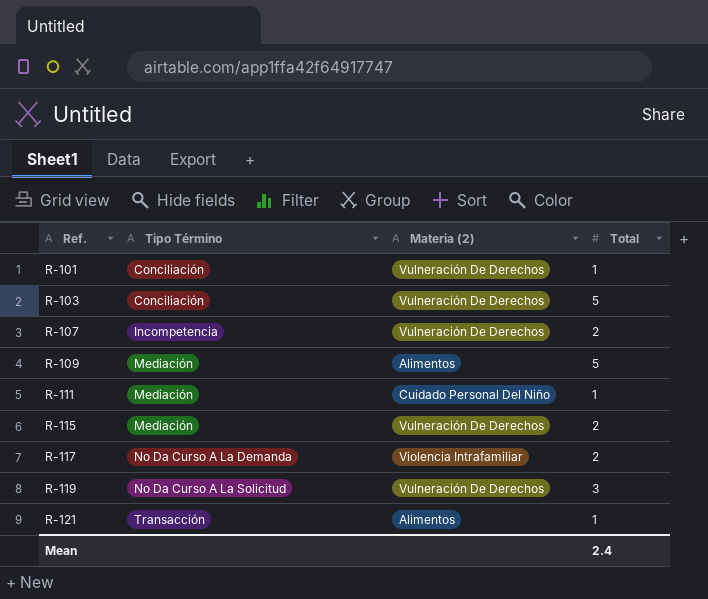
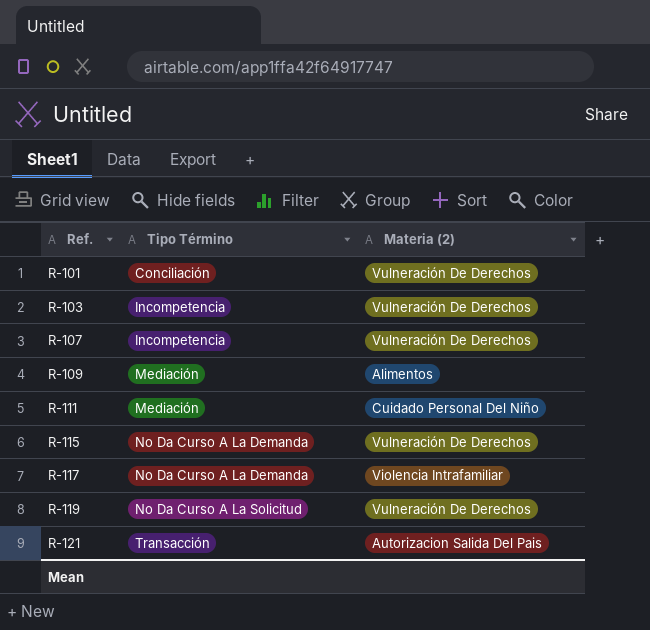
column Total | position: 4 -> none
R-103 | Tipo Término: Conciliación -> Incompetencia
R-115 | Tipo Término: Mediación -> No Da Curso A La Demanda
R-121 | Materia (2): Alimentos -> Autorizacion Salida Del Pais

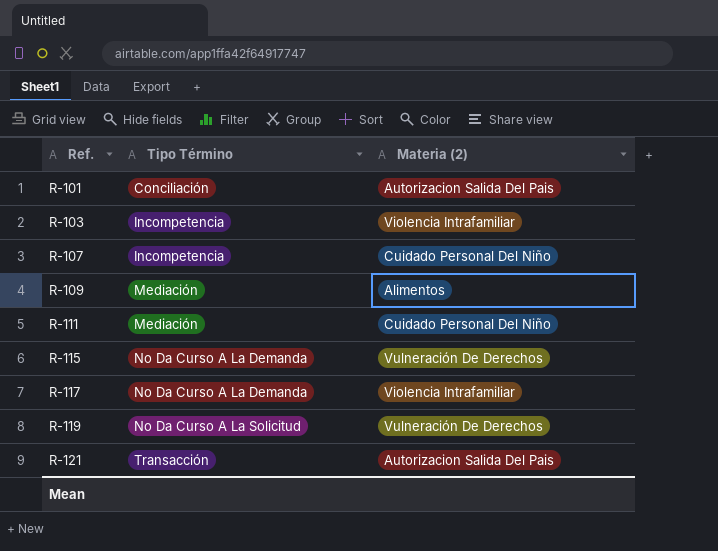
R-101 | Materia (2): Vulneración De Derechos -> Autorizacion Salida Del Pais
R-103 | Materia (2): Vulneración De Derechos -> Violencia Intrafamiliar
R-107 | Materia (2): Vulneración De Derechos -> Cuidado Personal Del Niño

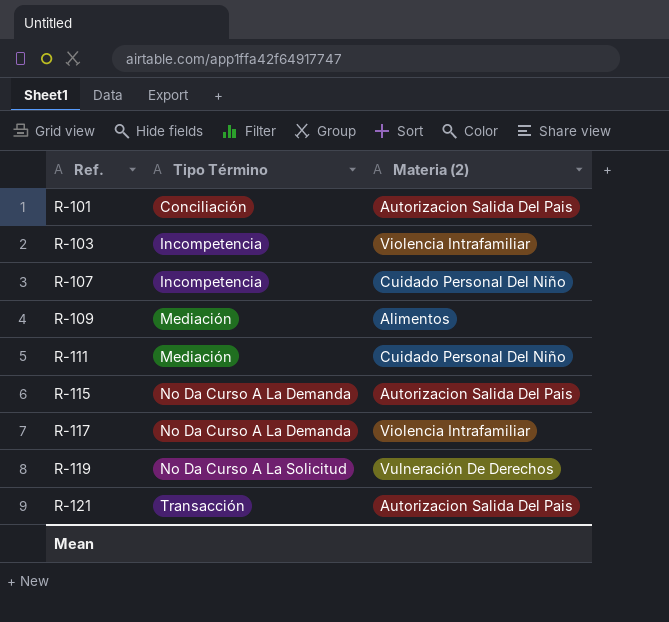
R-115 | Materia (2): Vulneración De Derechos -> Autorizacion Salida Del Pais

